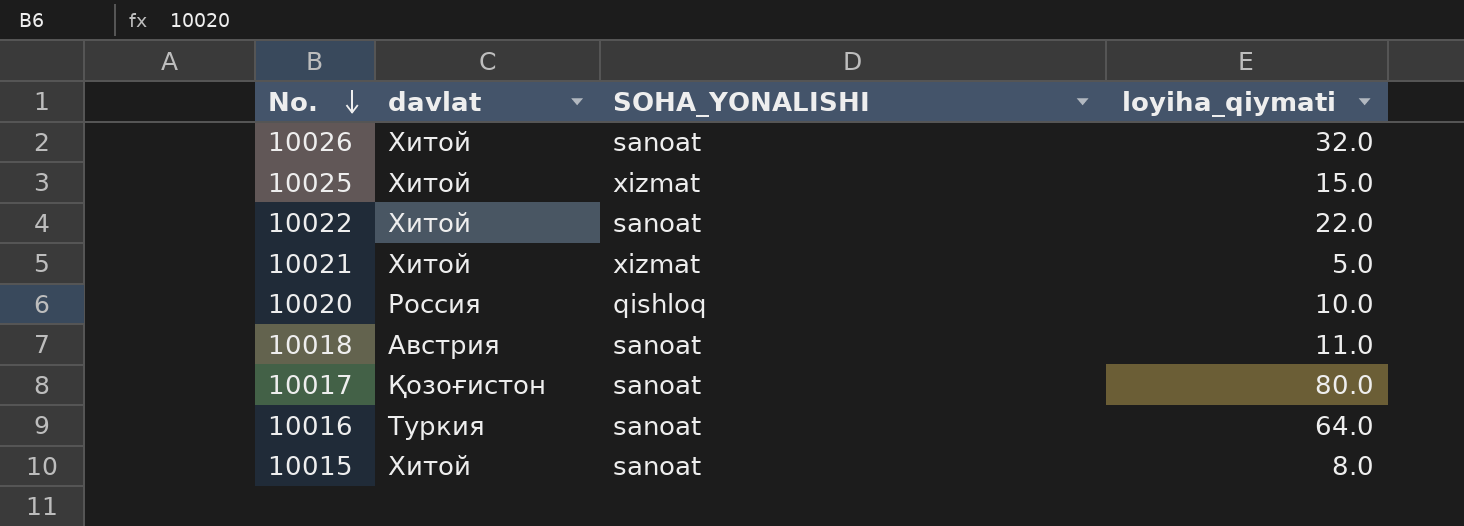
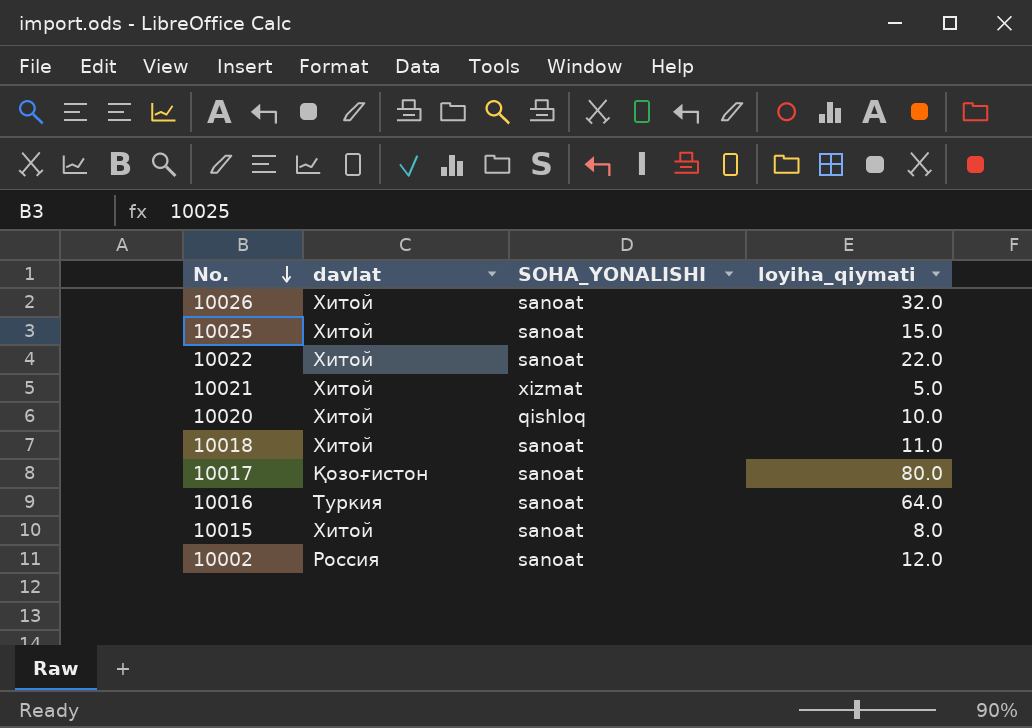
10025 | SOHA_YONALISHI: xizmat -> sanoat
10020 | davlat: Россия -> Хитой
10018 | davlat: Австрия -> Хитой
row 10002: none -> Россия | sanoat | 12.0

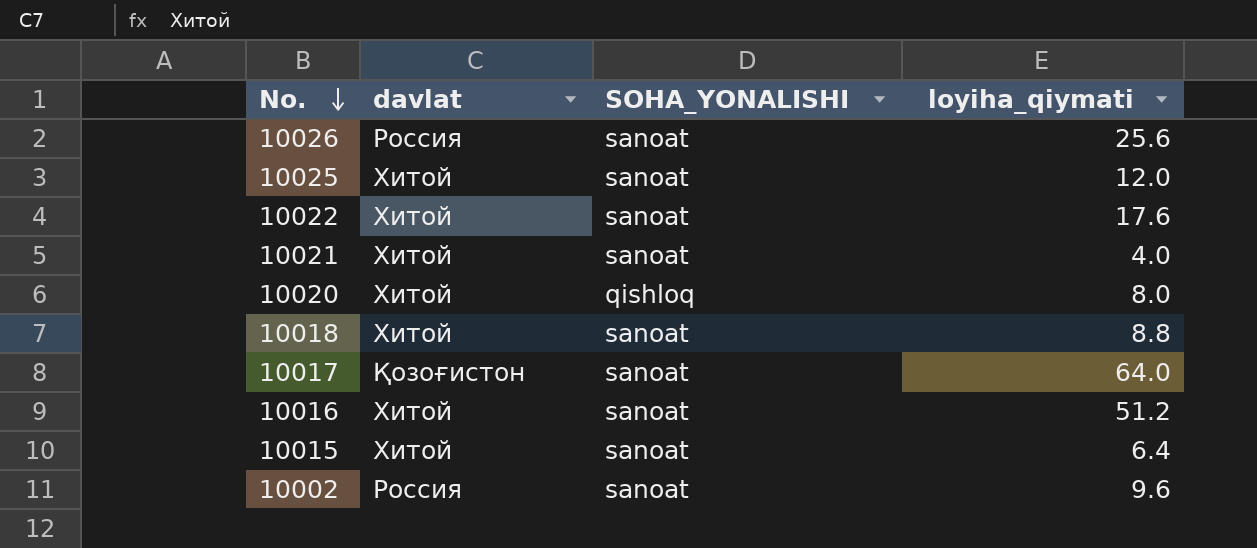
10026 | davlat: Хитой -> Россия
10026 | loyiha_qiymati: 32.0 -> 25.6
10025 | loyiha_qiymati: 15.0 -> 12.0
10022 | loyiha_qiymati: 22.0 -> 17.6
10021 | SOHA_YONALISHI: xizmat -> sanoat
10021 | loyiha_qiymati: 5.0 -> 4.0
10020 | loyiha_qiymati: 10.0 -> 8.0
10018 | loyiha_qiymati: 11.0 -> 8.8
10017 | loyiha_qiymati: 80.0 -> 64.0
10016 | davlat: Туркия -> Хитой
10016 | loyiha_qiymati: 64.0 -> 51.2
10015 | loyiha_qiymati: 8.0 -> 6.4
10002 | loyiha_qiymati: 12.0 -> 9.6

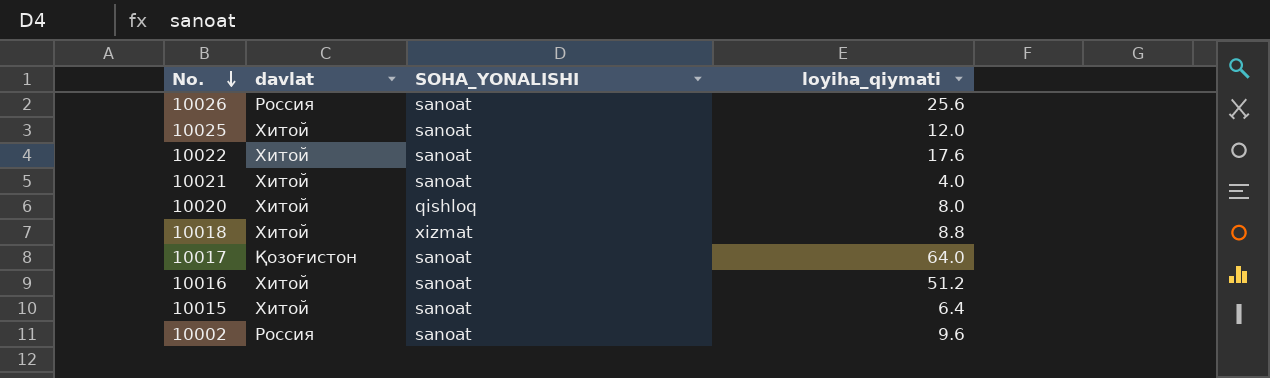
10018 | SOHA_YONALISHI: sanoat -> xizmat

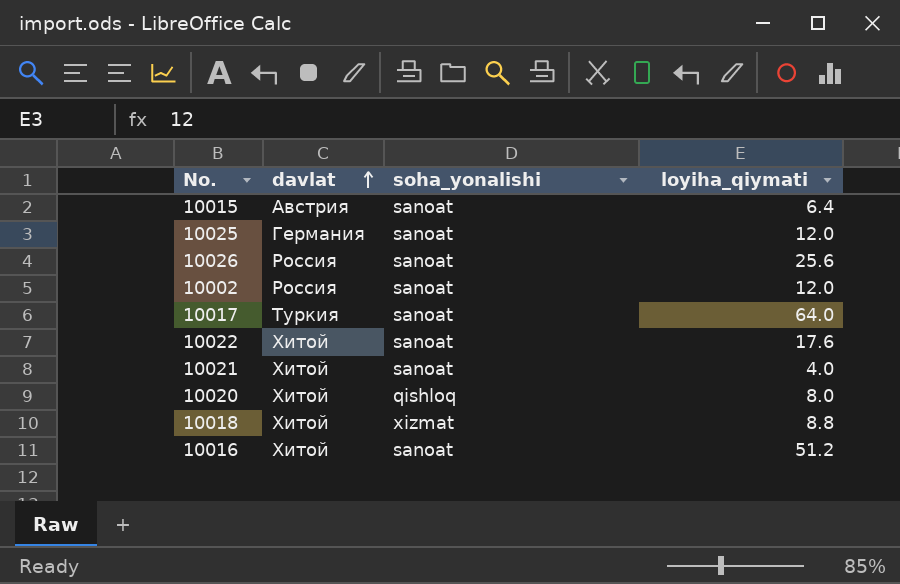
row order: No. descending -> davlat ascending
column name: SOHA_YONALISHI -> soha_yonalishi
10015 | davlat: Хитой -> Австрия
10025 | davlat: Хитой -> Германия
10002 | loyiha_qiymati: 9.6 -> 12.0
10017 | davlat: Қозоғистон -> Туркия

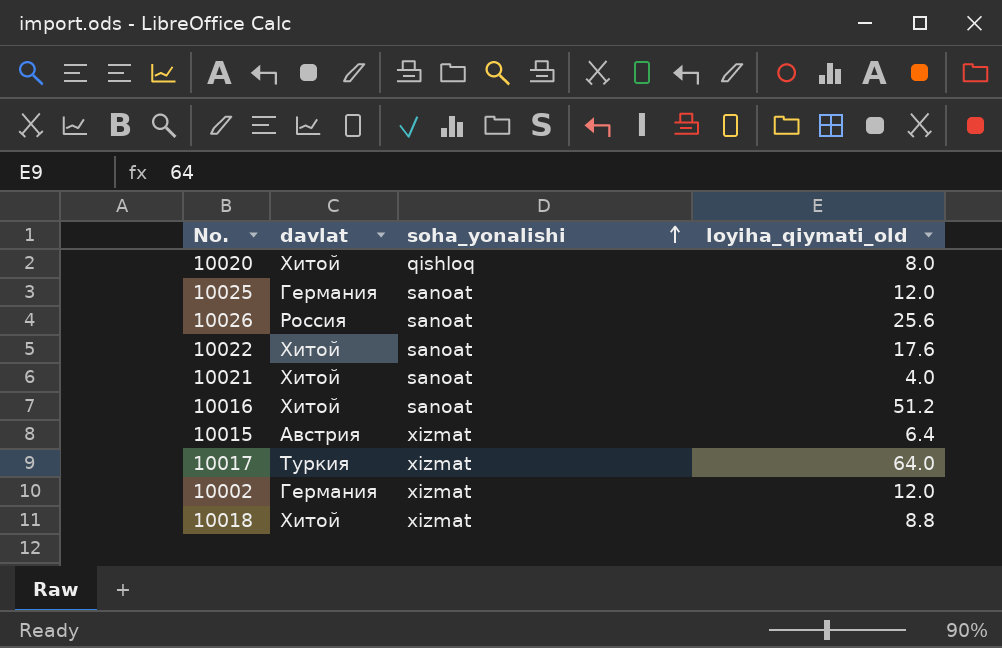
row order: davlat ascending -> soha_yonalishi ascending
column name: loyiha_qiymati -> loyiha_qiymati_old
10015 | soha_yonalishi: sanoat -> xizmat
10017 | soha_yonalishi: sanoat -> xizmat
10002 | davlat: Россия -> Германия
10002 | soha_yonalishi: sanoat -> xizmat

